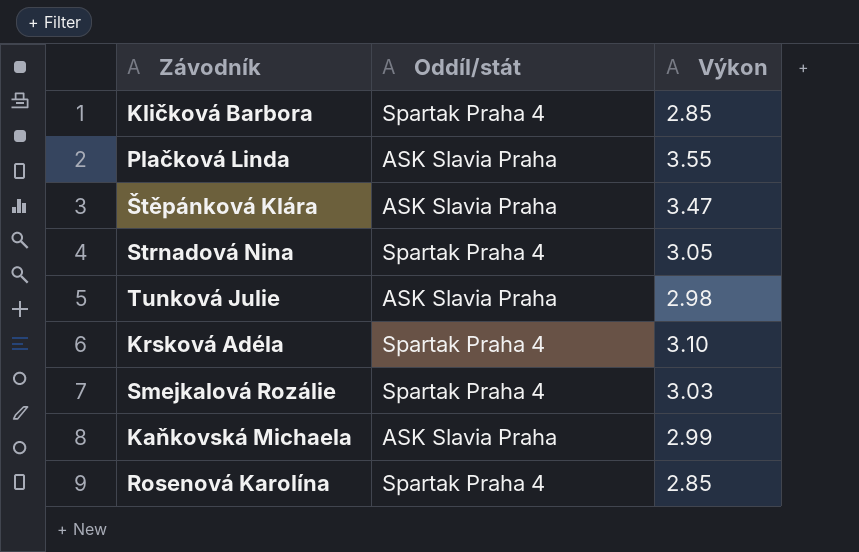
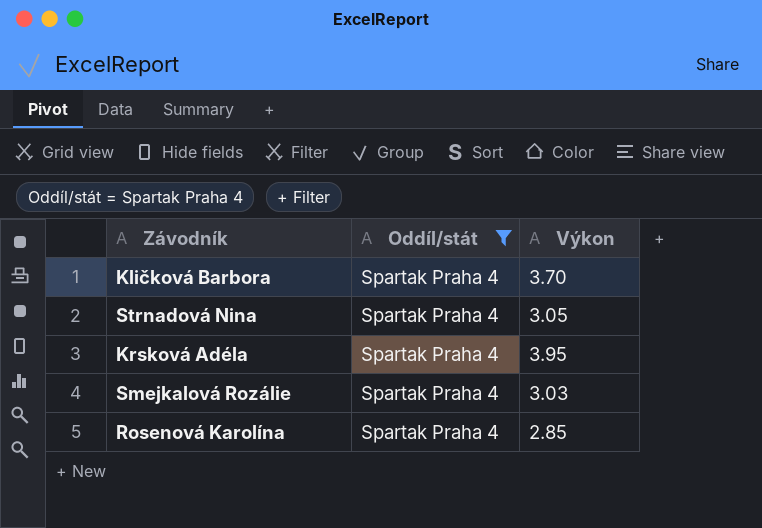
filter: none -> Oddíl/stát = Spartak Praha 4
Kličková Barbora | Výkon: 2.85 -> 3.70
Krsková Adéla | Výkon: 3.10 -> 3.95

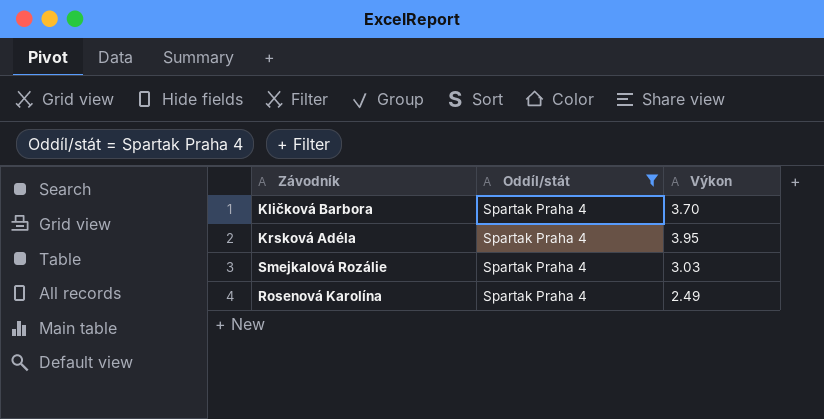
row Strnadová Nina: Spartak Praha 4 | 3.05 -> none
Rosenová Karolína | Výkon: 2.85 -> 2.49

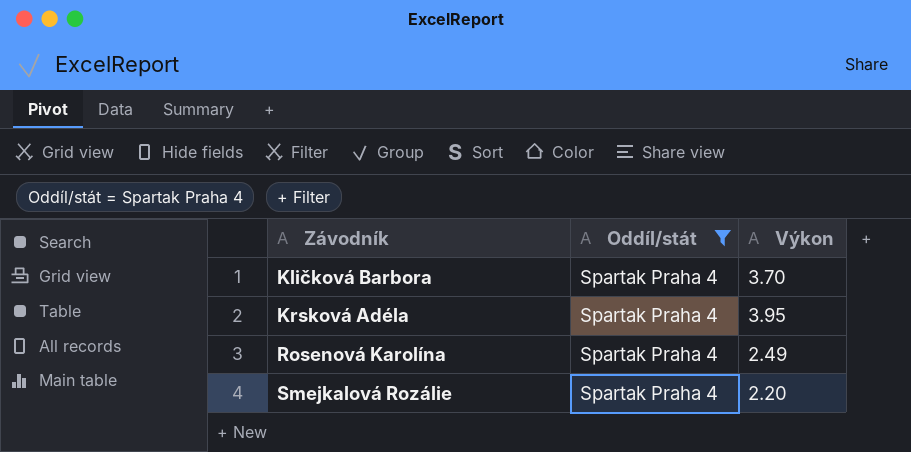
row order: none -> Závodník ascending
Smejkalová Rozálie | Výkon: 3.03 -> 2.20

